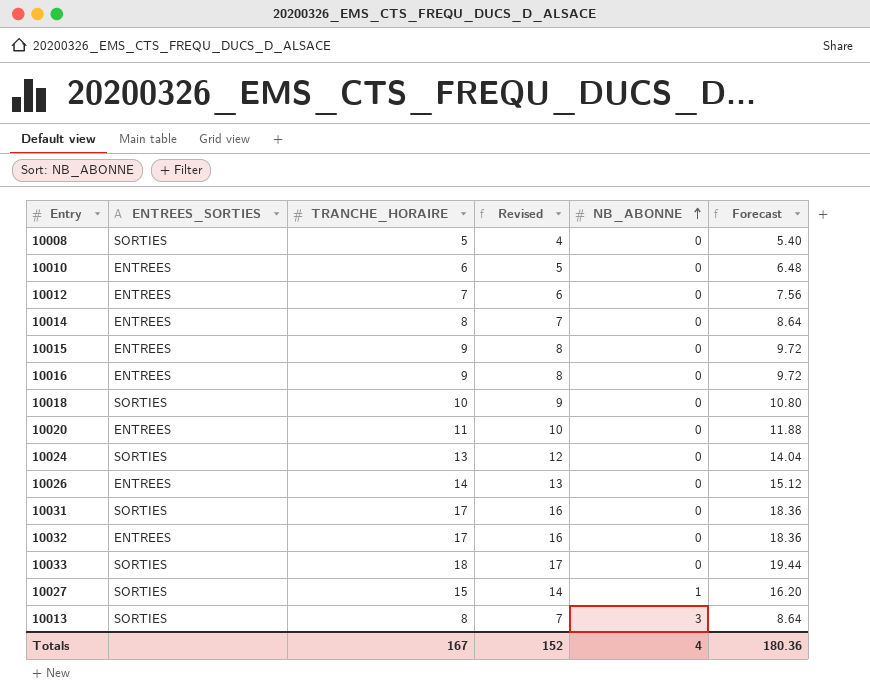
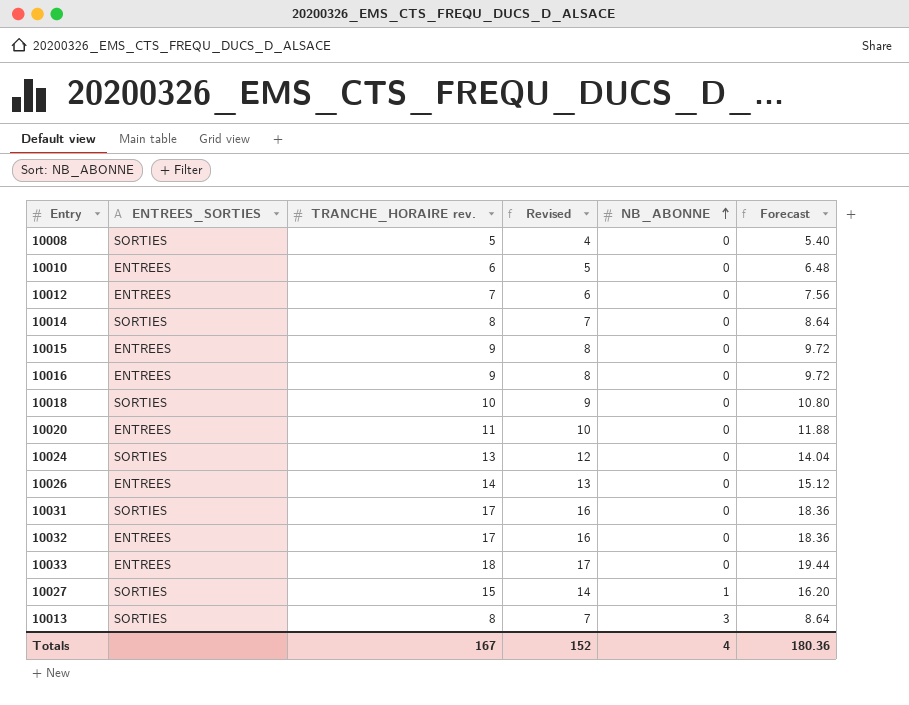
column name: TRANCHE_HORAIRE -> TRANCHE_HORAIRE rev.
10014 | ENTREES_SORTIES: ENTREES -> SORTIES
10033 | ENTREES_SORTIES: SORTIES -> ENTREES

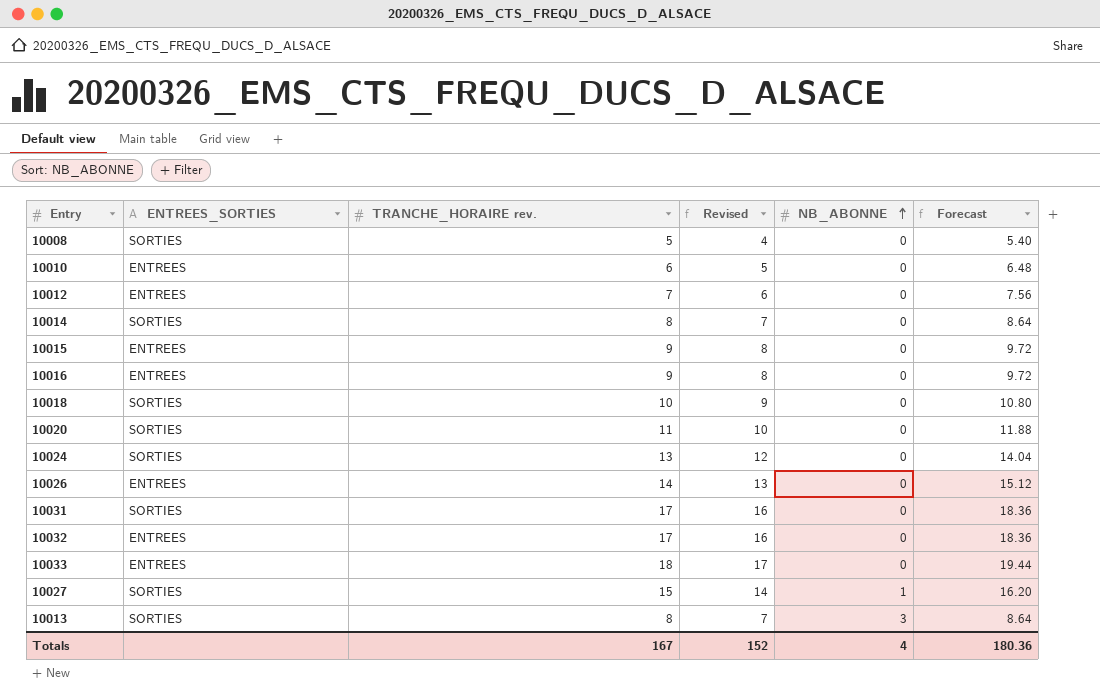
10020 | ENTREES_SORTIES: ENTREES -> SORTIES

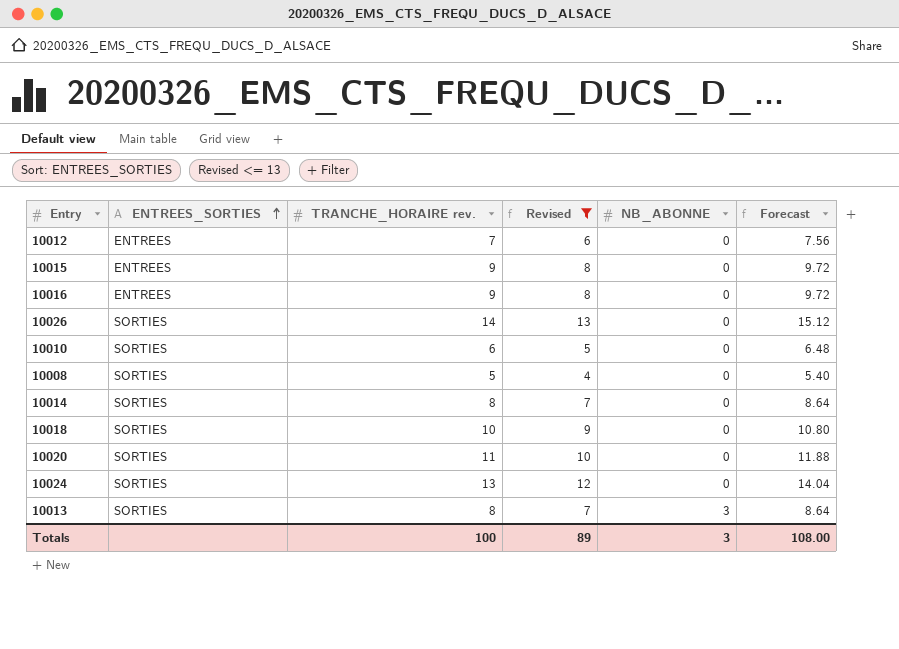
filter: none -> Revised <= 13
row order: NB_ABONNE ascending -> ENTREES_SORTIES ascending
10026 | ENTREES_SORTIES: ENTREES -> SORTIES
10010 | ENTREES_SORTIES: ENTREES -> SORTIES
Totals | TRANCHE_HORAIRE rev.: 167 -> 100
Totals | Revised: 152 -> 89
Totals | NB_ABONNE: 4 -> 3
Totals | Forecast: 180.36 -> 108.00

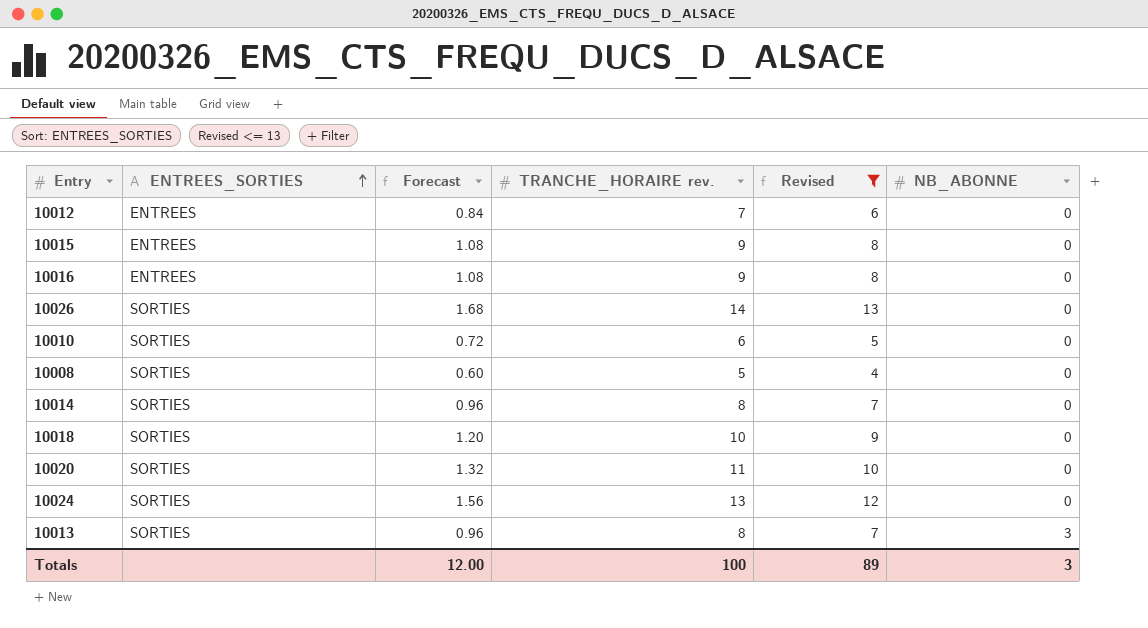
column Forecast | formula: [TRANCHE_HORAIRE rev.] * 1.08 -> [TRANCHE_HORAIRE rev.] * 0.12
column Forecast | position: 6 -> 3
Totals | Forecast: 108.00 -> 12.00

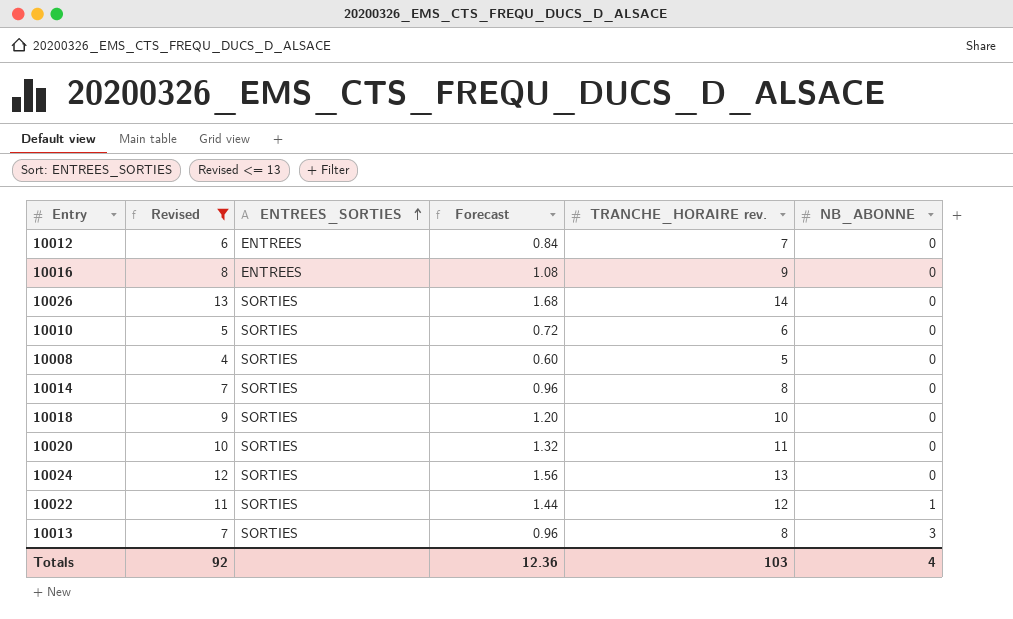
column Revised | position: 5 -> 2
row 10015: ENTREES | 1.08 | 9 | 8 | 0 -> none
row 10022: none -> 11 | SORTIES | 1.44 | 12 | 1
Totals | Revised: 89 -> 92
Totals | Forecast: 12.00 -> 12.36
Totals | TRANCHE_HORAIRE rev.: 100 -> 103
Totals | NB_ABONNE: 3 -> 4

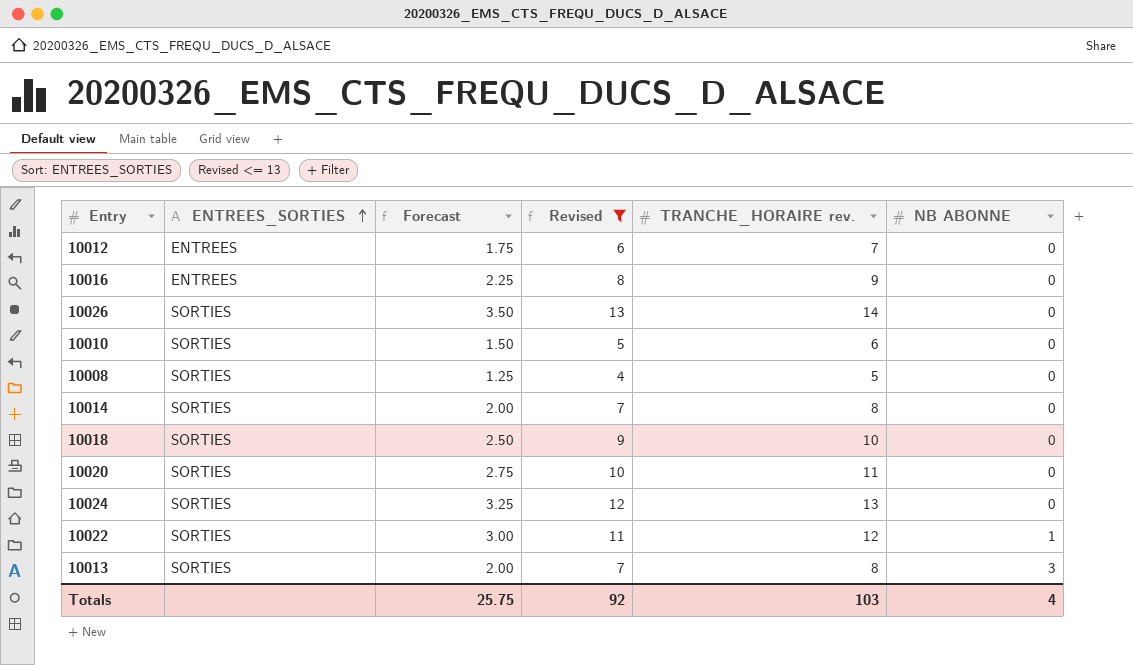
column Forecast | formula: [TRANCHE_HORAIRE rev.] * 0.12 -> [TRANCHE_HORAIRE rev.] * 0.25
column Revised | position: 2 -> 4
column name: NB_ABONNE -> NB ABONNE
Totals | Forecast: 12.36 -> 25.75

